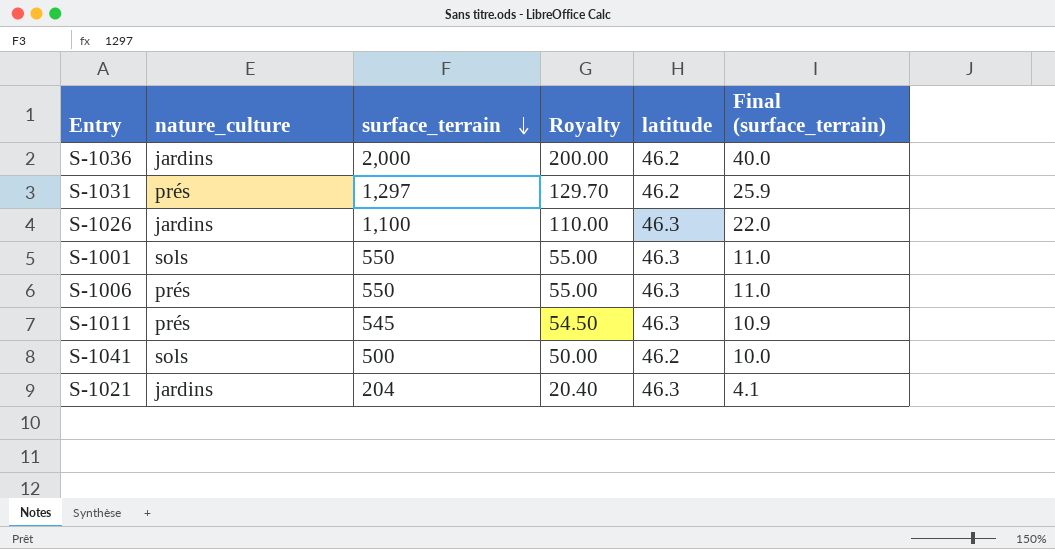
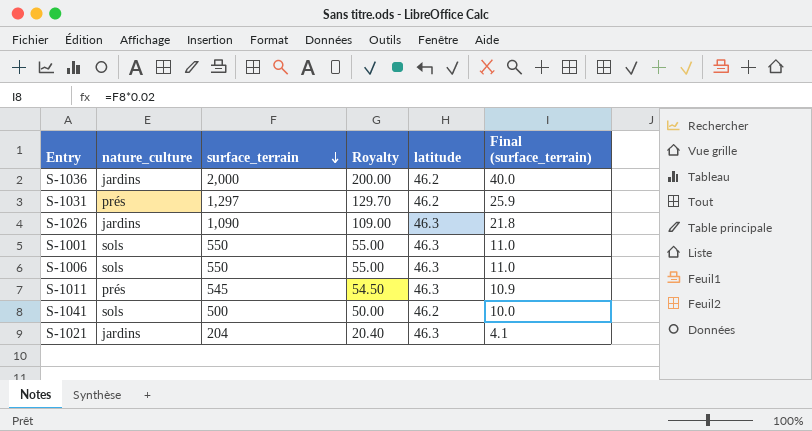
S-1026 | surface_terrain: 1,100 -> 1,090
S-1026 | Royalty: 110.00 -> 109.00
S-1026 | Final (surface_terrain): 22.0 -> 21.8
S-1006 | nature_culture: prés -> sols

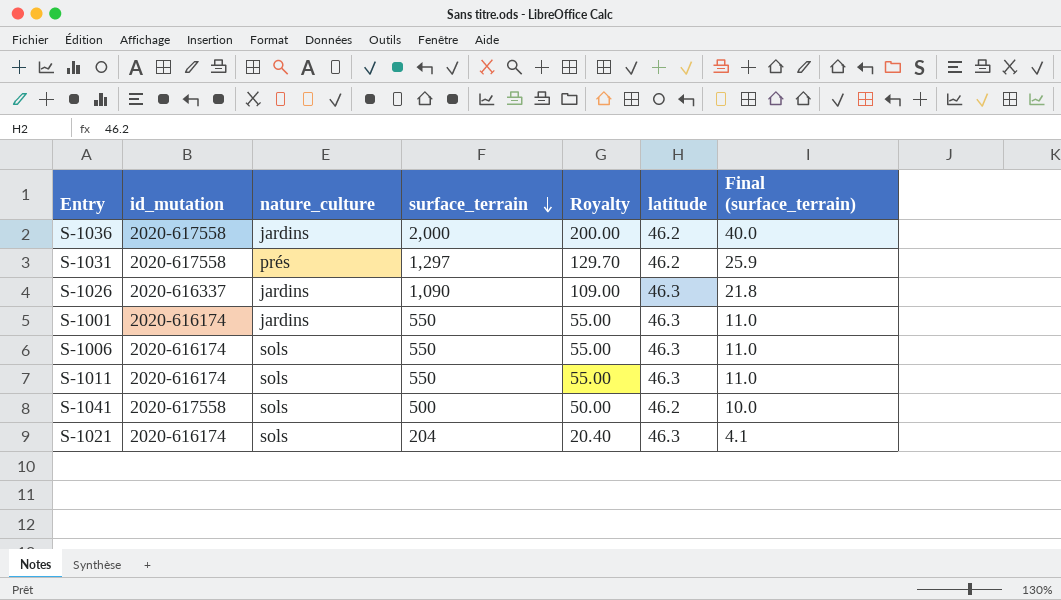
column id_mutation | position: none -> 2
S-1001 | nature_culture: sols -> jardins
S-1011 | nature_culture: prés -> sols
S-1011 | surface_terrain: 545 -> 550
S-1011 | Royalty: 54.50 -> 55.00
S-1011 | Final (surface_terrain): 10.9 -> 11.0
S-1021 | nature_culture: jardins -> sols

